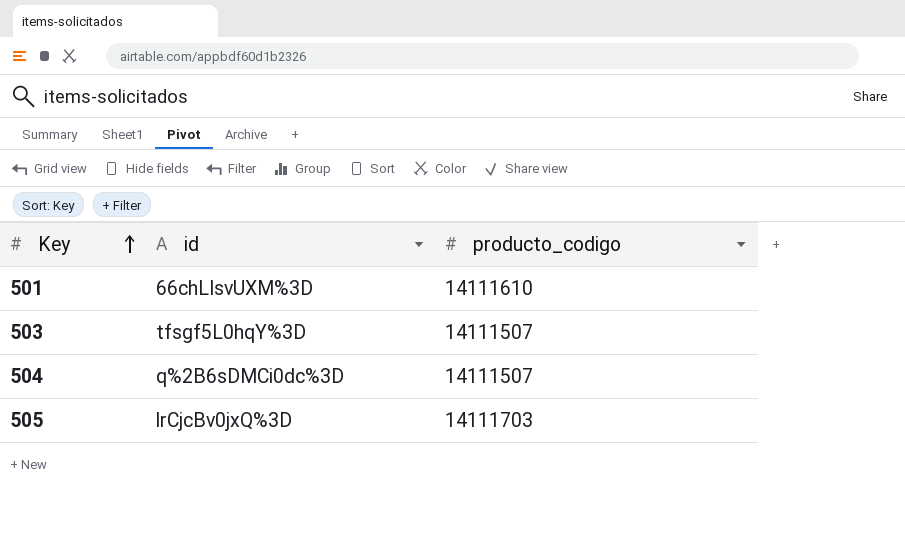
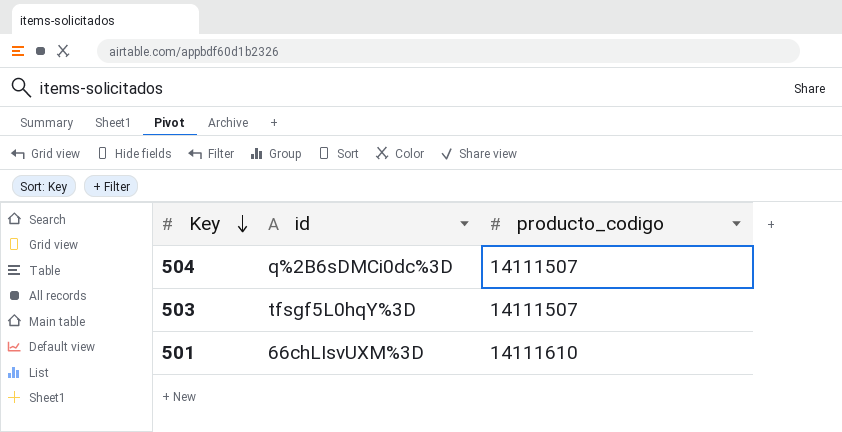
row order: Key ascending -> Key descending
row 505: lrCjcBv0jxQ%3D | 14111703 -> none

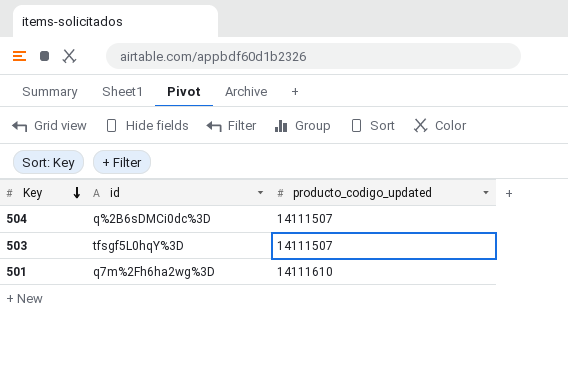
column name: producto_codigo -> producto_codigo_updated
501 | id: 66chLIsvUXM%3D -> q7m%2Fh6ha2wg%3D

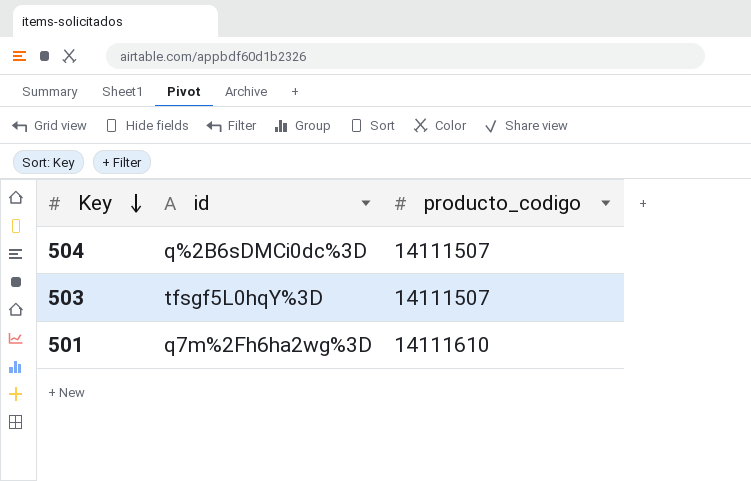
column name: producto_codigo_updated -> producto_codigo

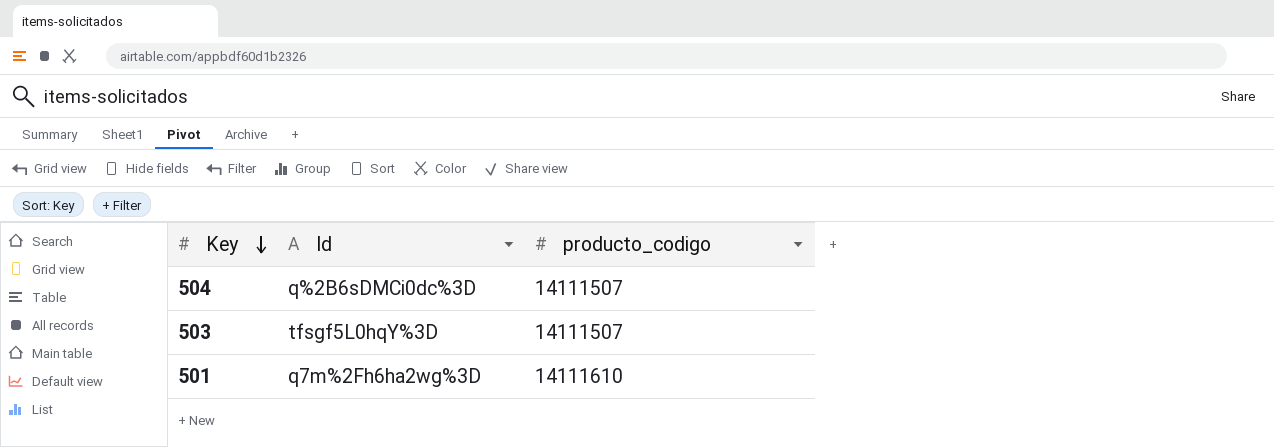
column name: id -> Id

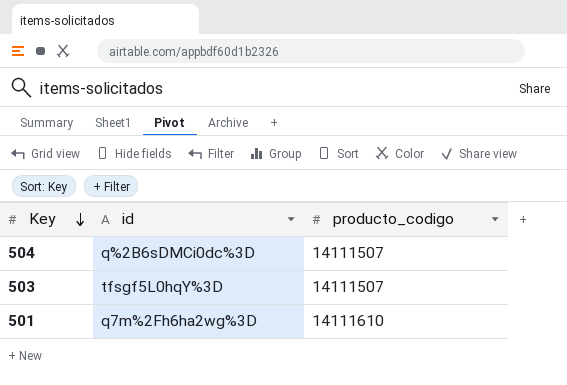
column name: Id -> id

